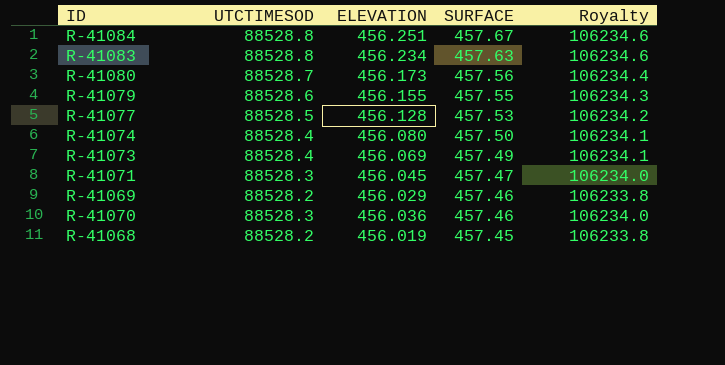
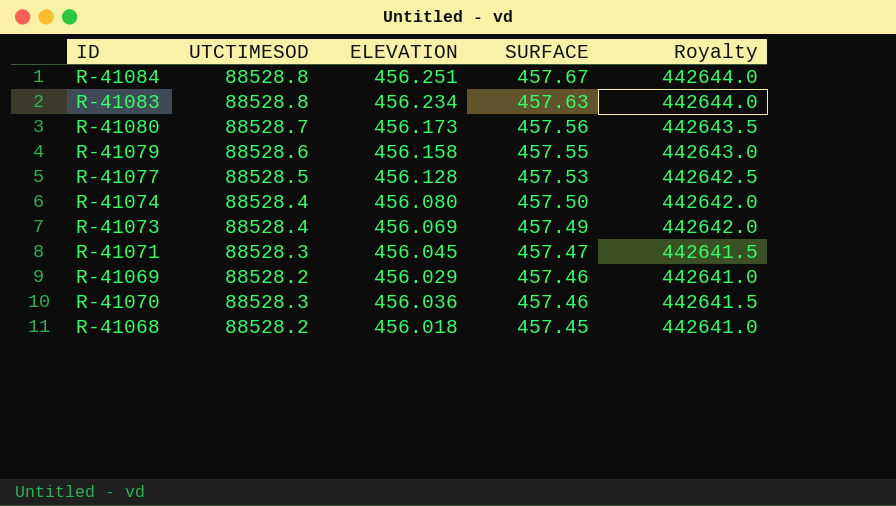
column Royalty | formula: [UTCTIMESOD] * 1.2 -> [UTCTIMESOD] * 5
R-41079 | ELEVATION: 456.155 -> 456.158
R-41068 | ELEVATION: 456.019 -> 456.018

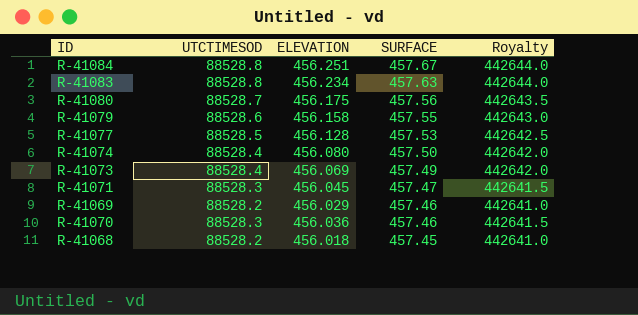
R-41080 | ELEVATION: 456.173 -> 456.175

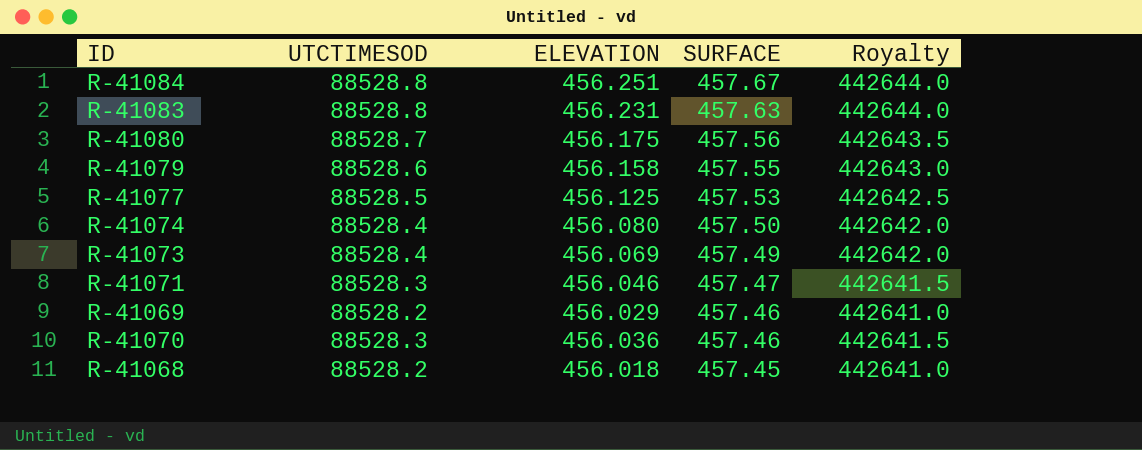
R-41083 | ELEVATION: 456.234 -> 456.231
R-41077 | ELEVATION: 456.128 -> 456.125
R-41071 | ELEVATION: 456.045 -> 456.046

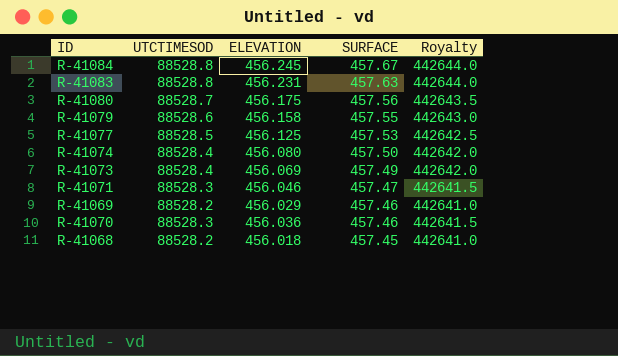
R-41084 | ELEVATION: 456.251 -> 456.245

